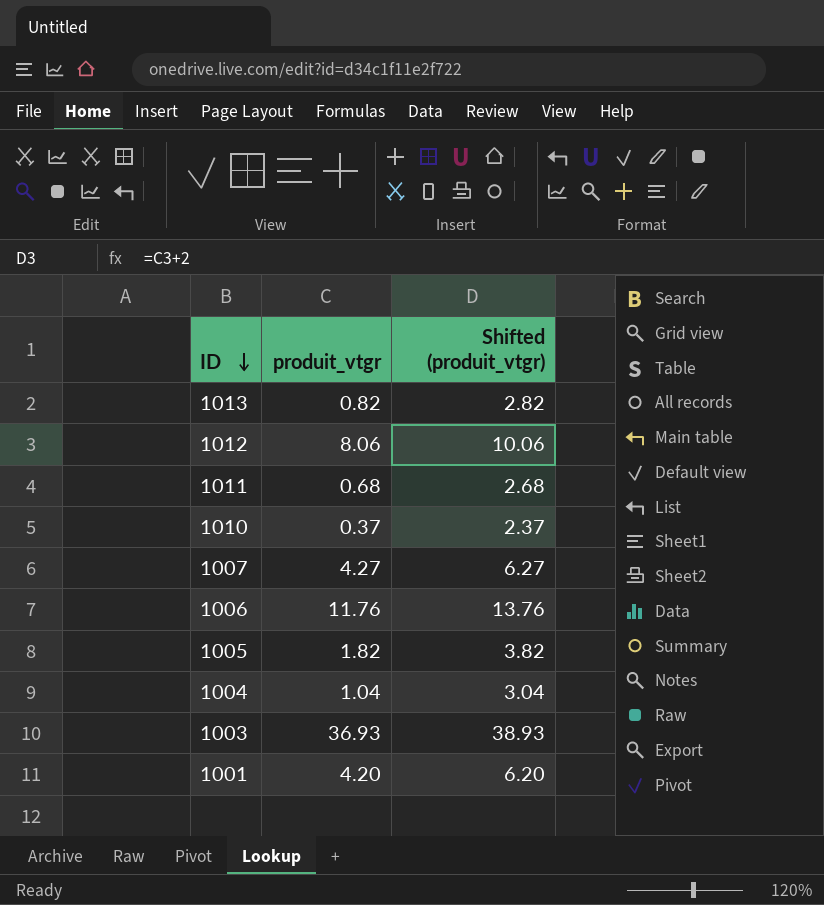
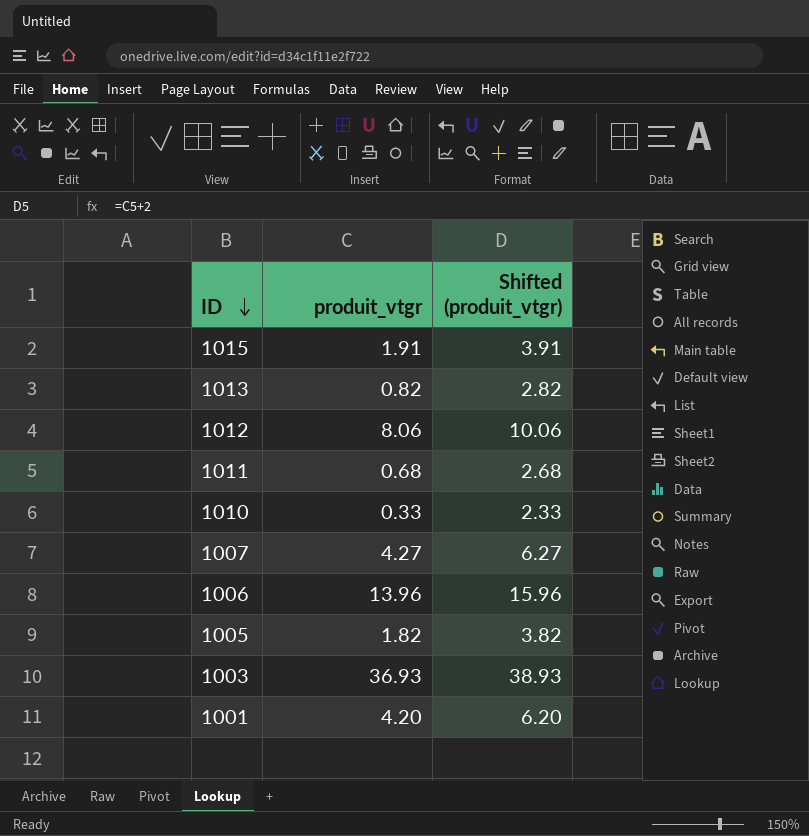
row 1004: 1.04 | 3.04 -> none
row 1015: none -> 1.91 | 3.91
1010 | produit_vtgr: 0.37 -> 0.33
1010 | Shifted (produit_vtgr): 2.37 -> 2.33
1006 | produit_vtgr: 11.76 -> 13.96
1006 | Shifted (produit_vtgr): 13.76 -> 15.96

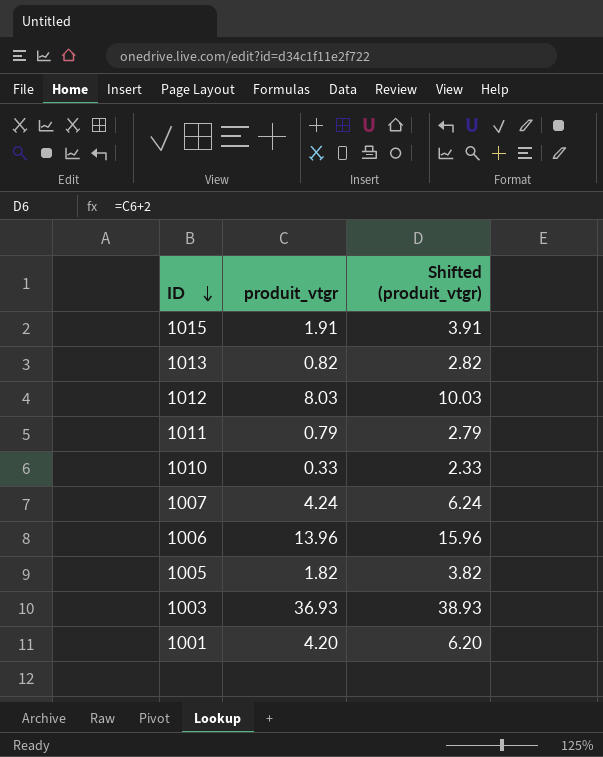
1012 | produit_vtgr: 8.06 -> 8.03
1012 | Shifted (produit_vtgr): 10.06 -> 10.03
1011 | produit_vtgr: 0.68 -> 0.79
1011 | Shifted (produit_vtgr): 2.68 -> 2.79
1007 | produit_vtgr: 4.27 -> 4.24
1007 | Shifted (produit_vtgr): 6.27 -> 6.24

